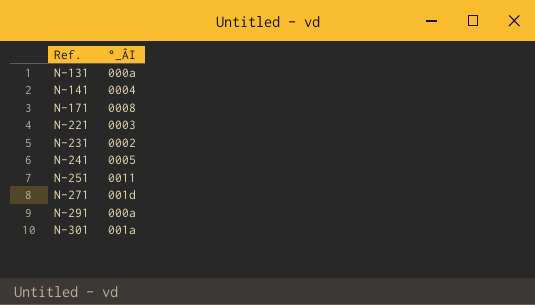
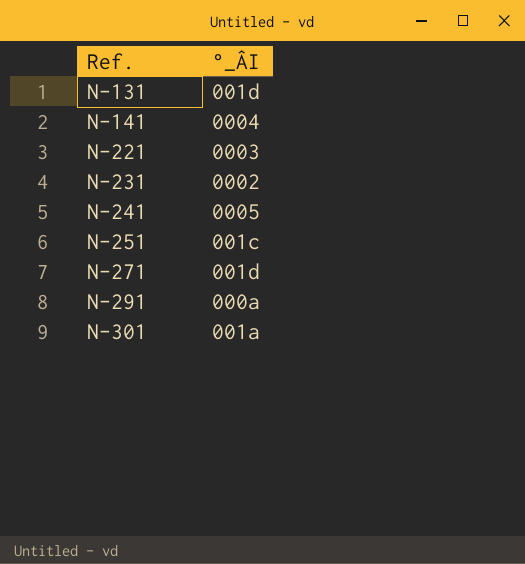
row N-171: 0008 -> none
N-131 | °_ÂI: 000a -> 001d
N-251 | °_ÂI: 0011 -> 001c

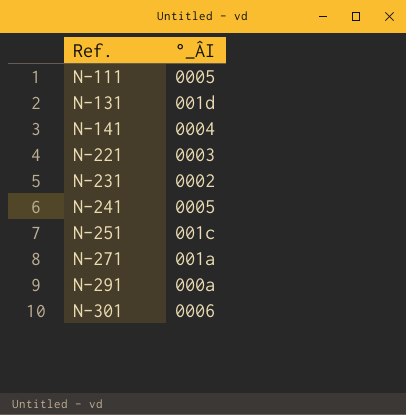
row N-111: none -> 0005
N-271 | °_ÂI: 001d -> 001a
N-301 | °_ÂI: 001a -> 0006

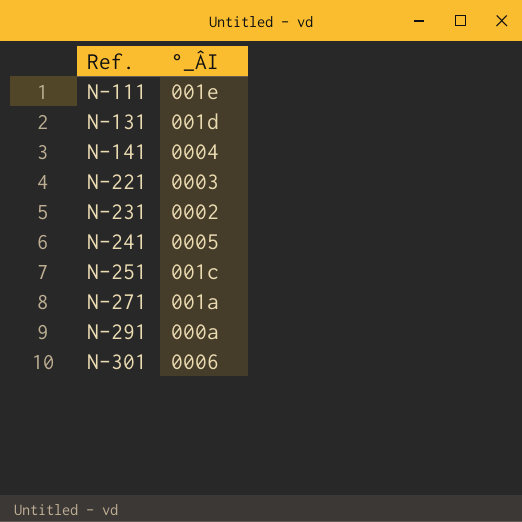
N-111 | °_ÂI: 0005 -> 001e

